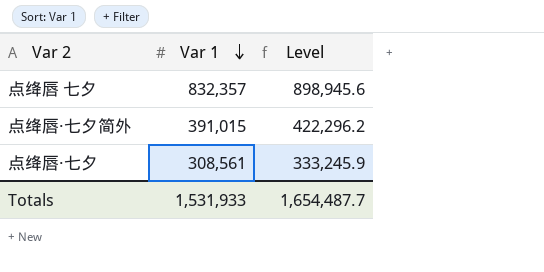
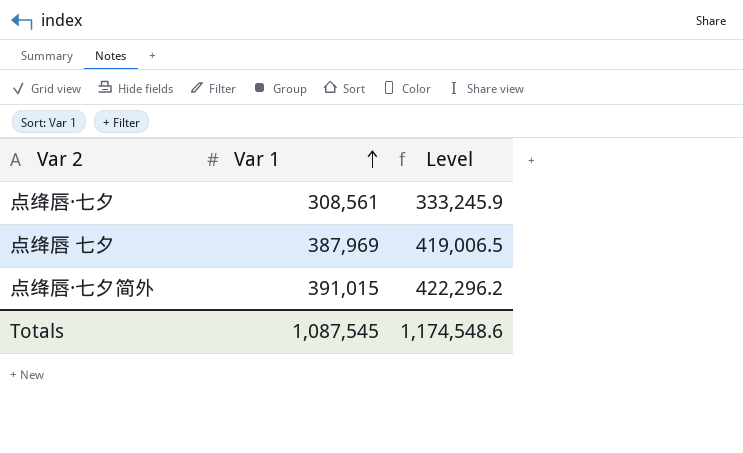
row order: Var 1 descending -> Var 1 ascending
点绛唇 七夕 | Var 1: 832,357 -> 387,969
点绛唇 七夕 | Level: 898,945.6 -> 419,006.5
Totals | Var 1: 1,531,933 -> 1,087,545
Totals | Level: 1,654,487.7 -> 1,174,548.6

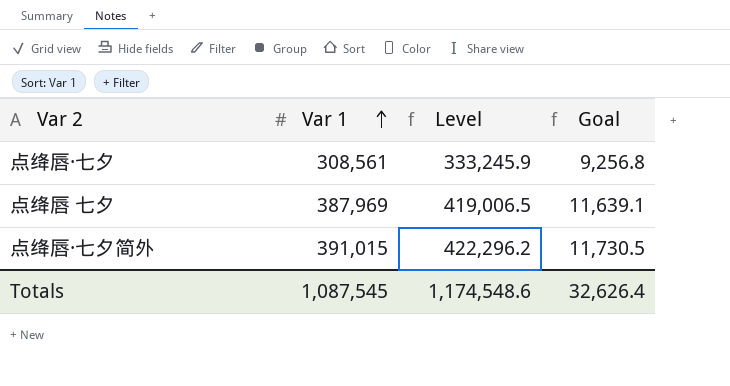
column Goal | formula: none -> [Var 1] * 0.03

